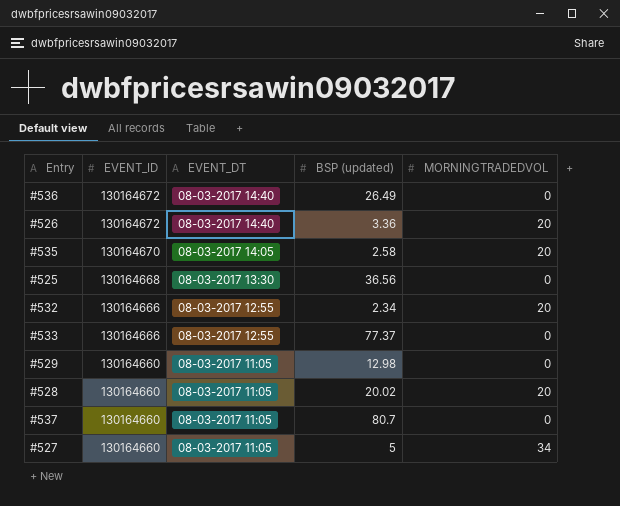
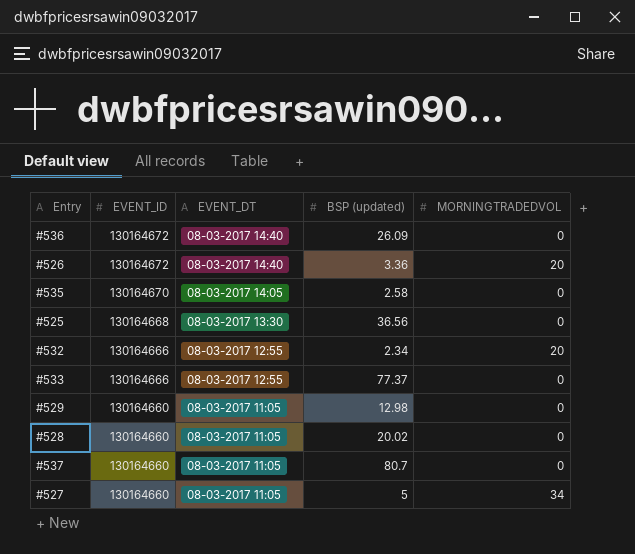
#536 | BSP (updated): 26.49 -> 26.09
#535 | MORNINGTRADEDVOL: 20 -> 0
#528 | MORNINGTRADEDVOL: 20 -> 0

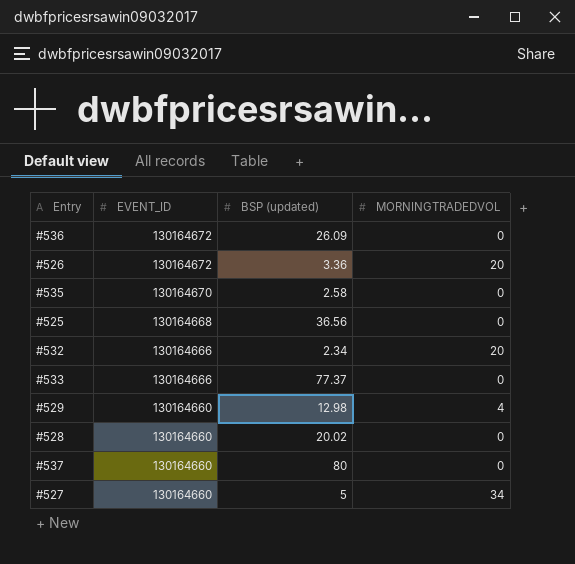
column EVENT_DT | position: 3 -> none
#529 | MORNINGTRADEDVOL: 0 -> 4
#537 | BSP (updated): 80.7 -> 80

